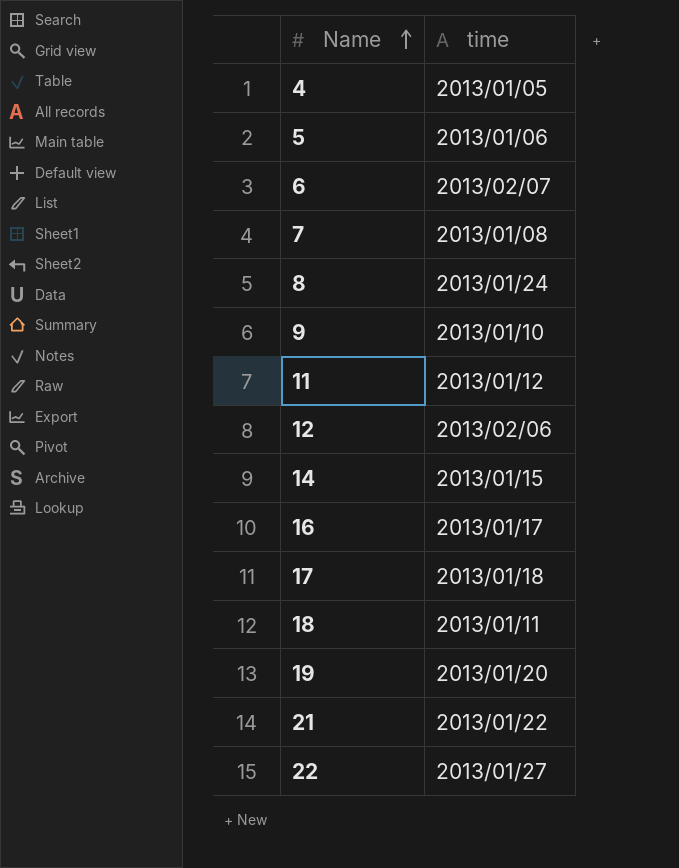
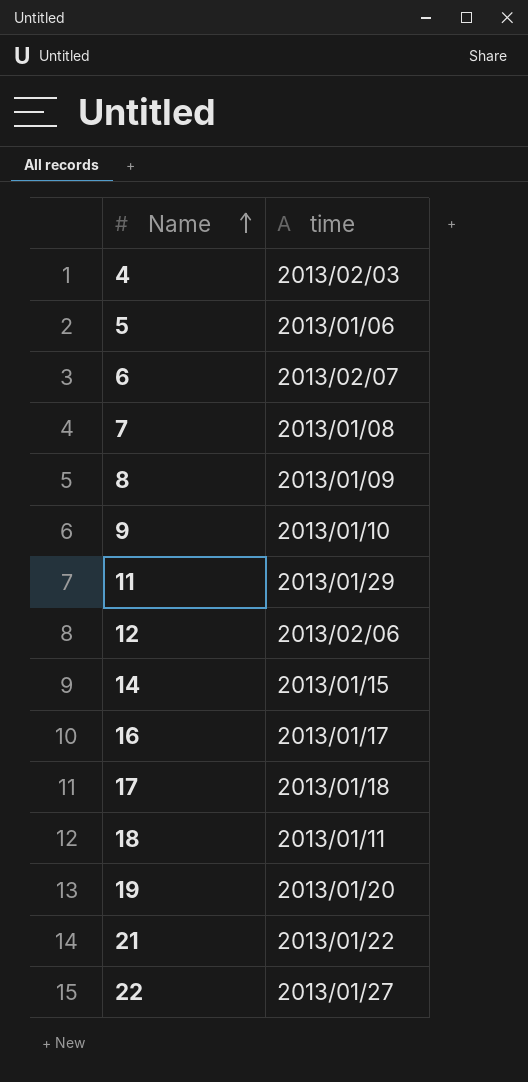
4 | time: 2013/01/05 -> 2013/02/03
8 | time: 2013/01/24 -> 2013/01/09
11 | time: 2013/01/12 -> 2013/01/29

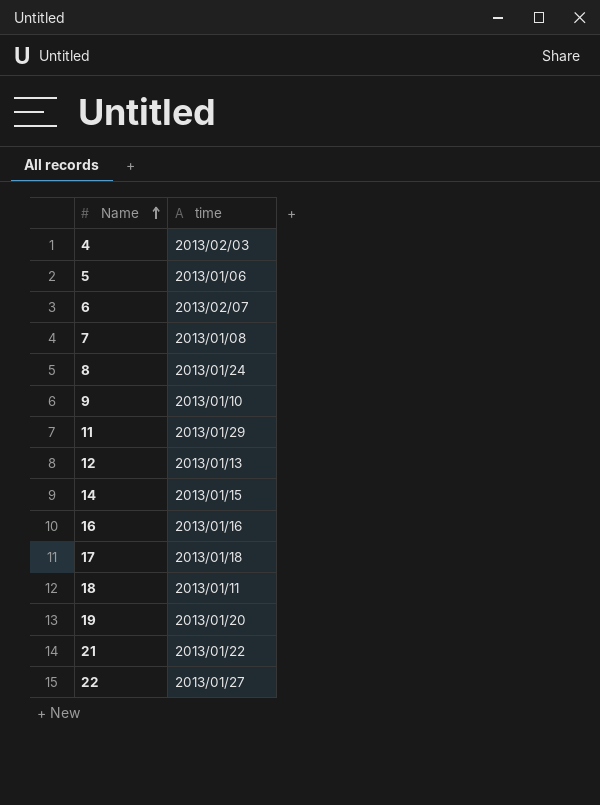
8 | time: 2013/01/09 -> 2013/01/24
12 | time: 2013/02/06 -> 2013/01/13
16 | time: 2013/01/17 -> 2013/01/16

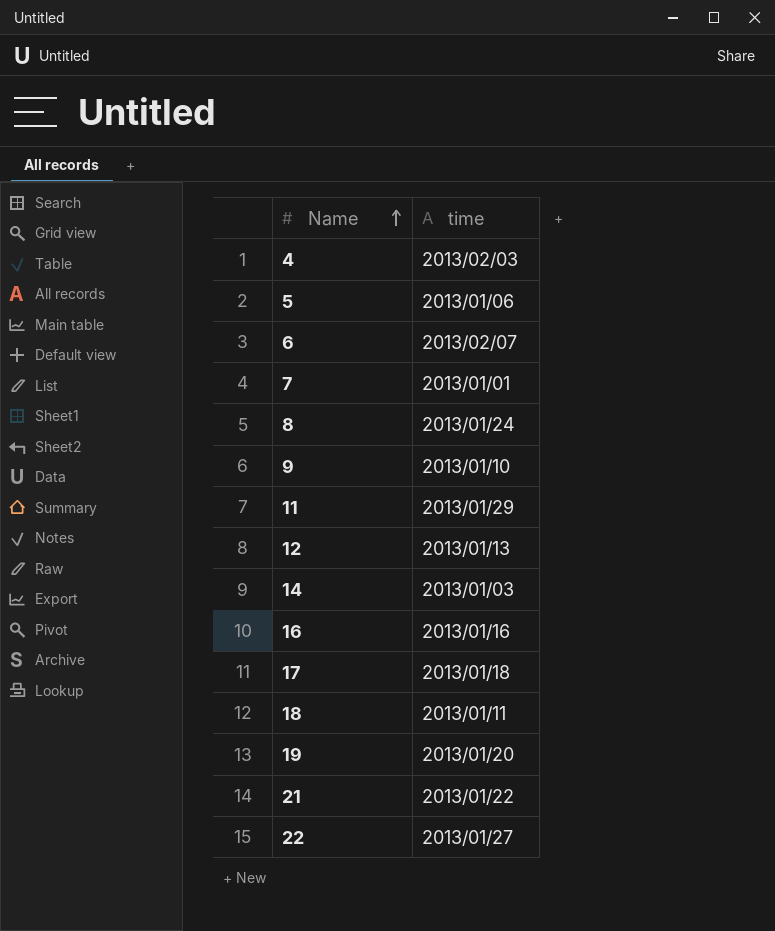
7 | time: 2013/01/08 -> 2013/01/01
14 | time: 2013/01/15 -> 2013/01/03

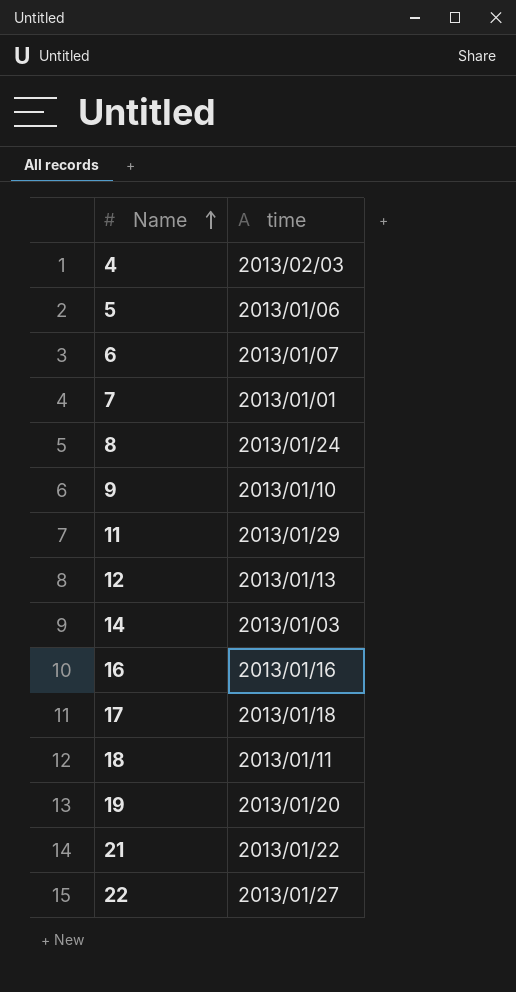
6 | time: 2013/02/07 -> 2013/01/07

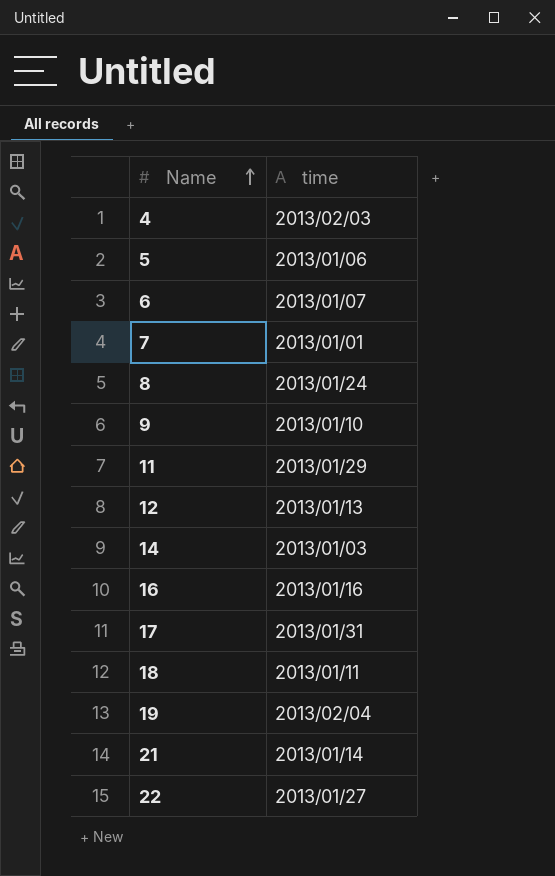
17 | time: 2013/01/18 -> 2013/01/31
19 | time: 2013/01/20 -> 2013/02/04
21 | time: 2013/01/22 -> 2013/01/14

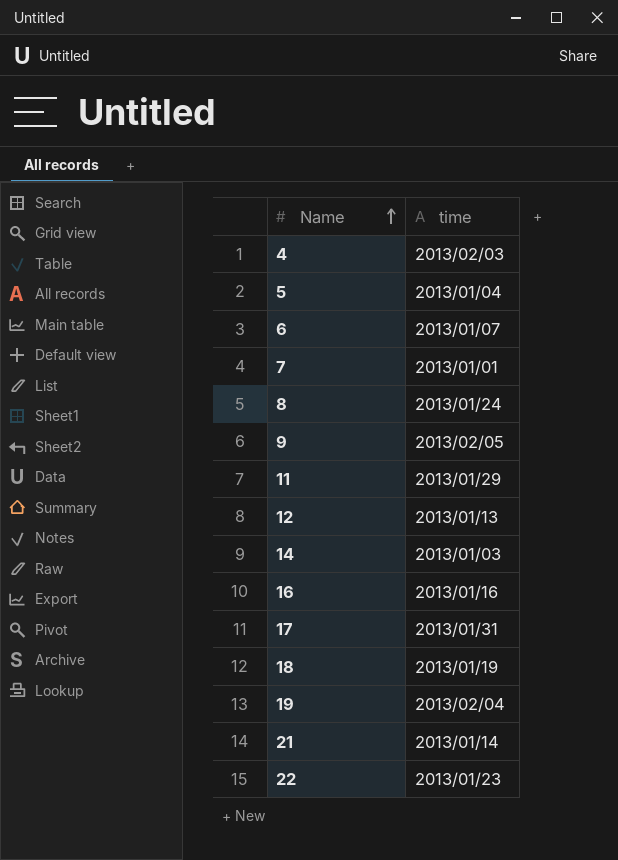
5 | time: 2013/01/06 -> 2013/01/04
9 | time: 2013/01/10 -> 2013/02/05
18 | time: 2013/01/11 -> 2013/01/19
22 | time: 2013/01/27 -> 2013/01/23

